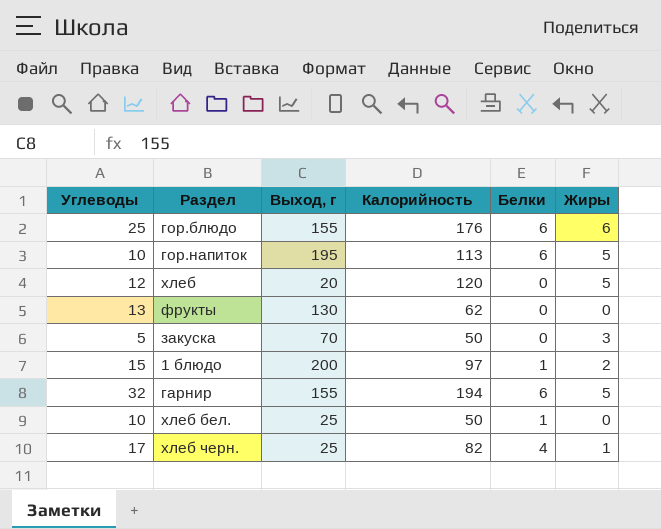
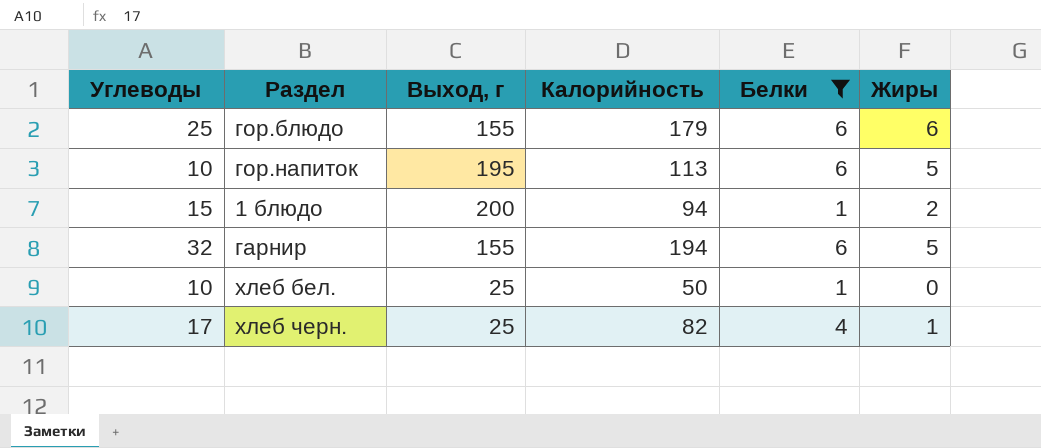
filter: none -> Белки != 0
гор.блюдо | Калорийность: 176 -> 179
1 блюдо | Калорийность: 97 -> 94

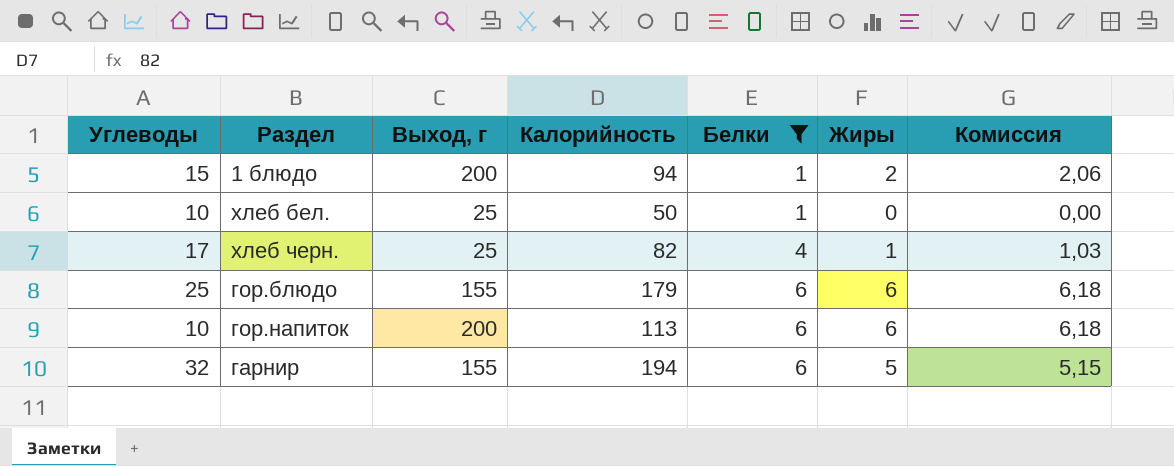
row order: none -> Белки ascending
column Комиссия | formula: none -> [Жиры] * 1,03
гор.напиток | Выход, г: 195 -> 200
гор.напиток | Жиры: 5 -> 6

